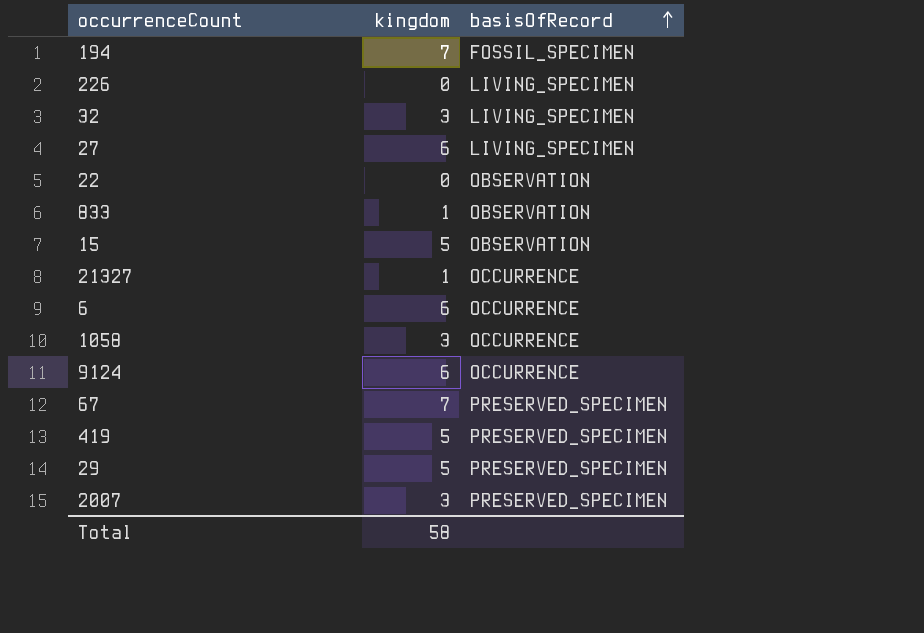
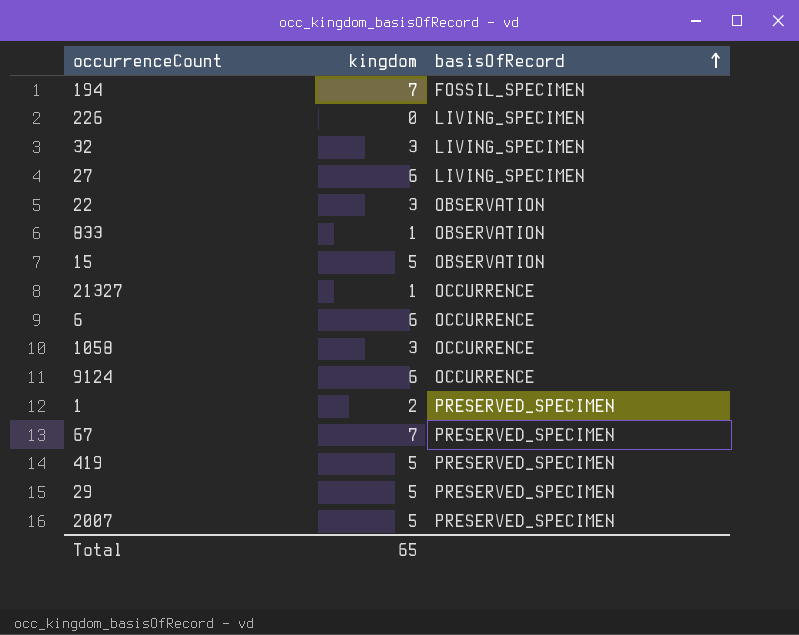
22 | kingdom: 0 -> 3
row 1: none -> 2 | PRESERVED_SPECIMEN
2007 | kingdom: 3 -> 5
Total | kingdom: 58 -> 65

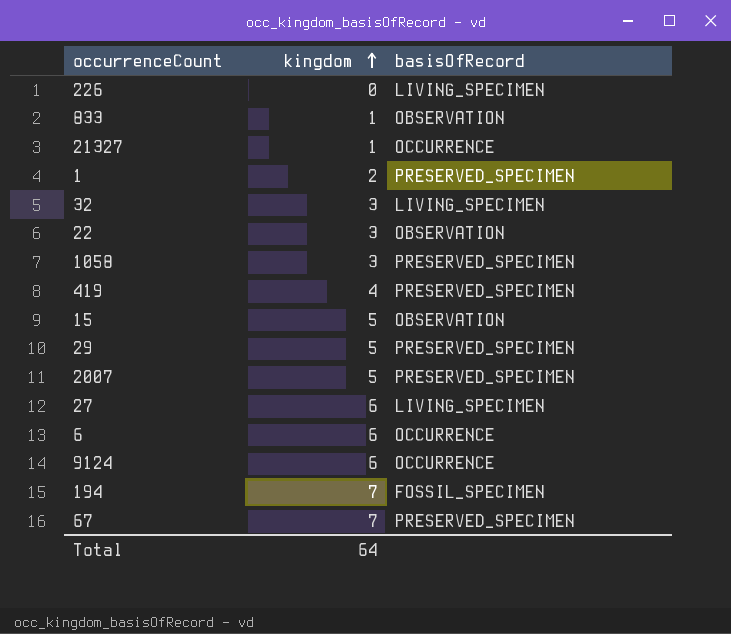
row order: basisOfRecord ascending -> kingdom ascending
1058 | basisOfRecord: OCCURRENCE -> PRESERVED_SPECIMEN
419 | kingdom: 5 -> 4
Total | kingdom: 65 -> 64

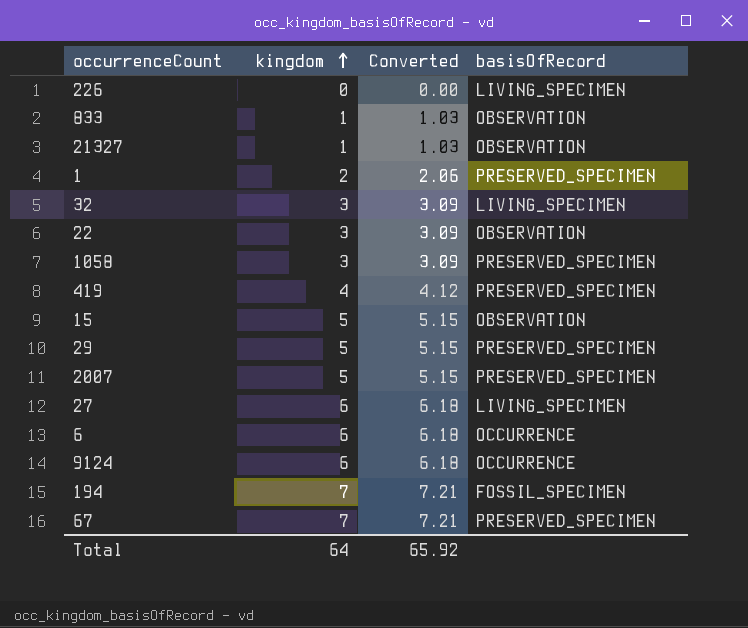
column Converted | formula: none -> [kingdom] * 1.03
21327 | basisOfRecord: OCCURRENCE -> OBSERVATION

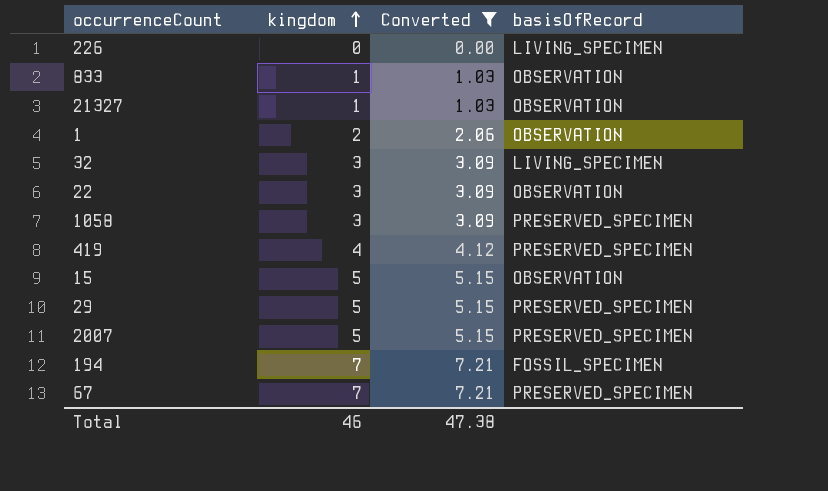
filter: none -> Converted != 6.18
1 | basisOfRecord: PRESERVED_SPECIMEN -> OBSERVATION
Total | kingdom: 64 -> 46
Total | Converted: 65.92 -> 47.38

